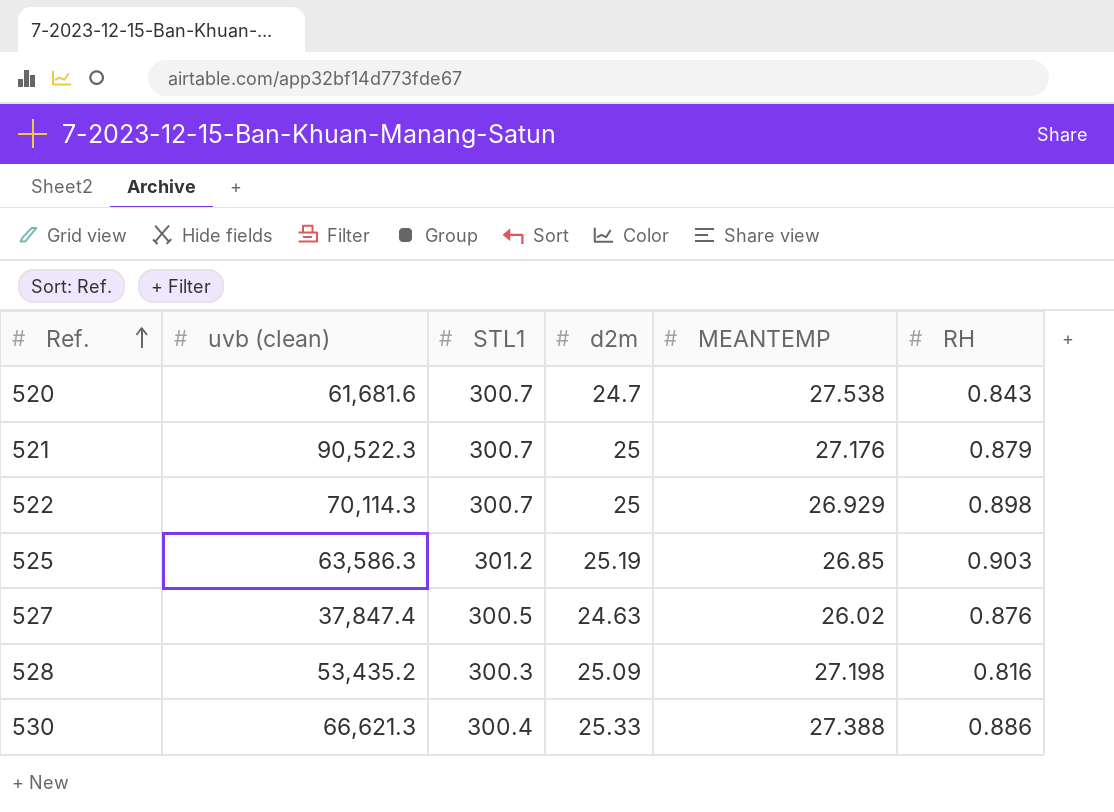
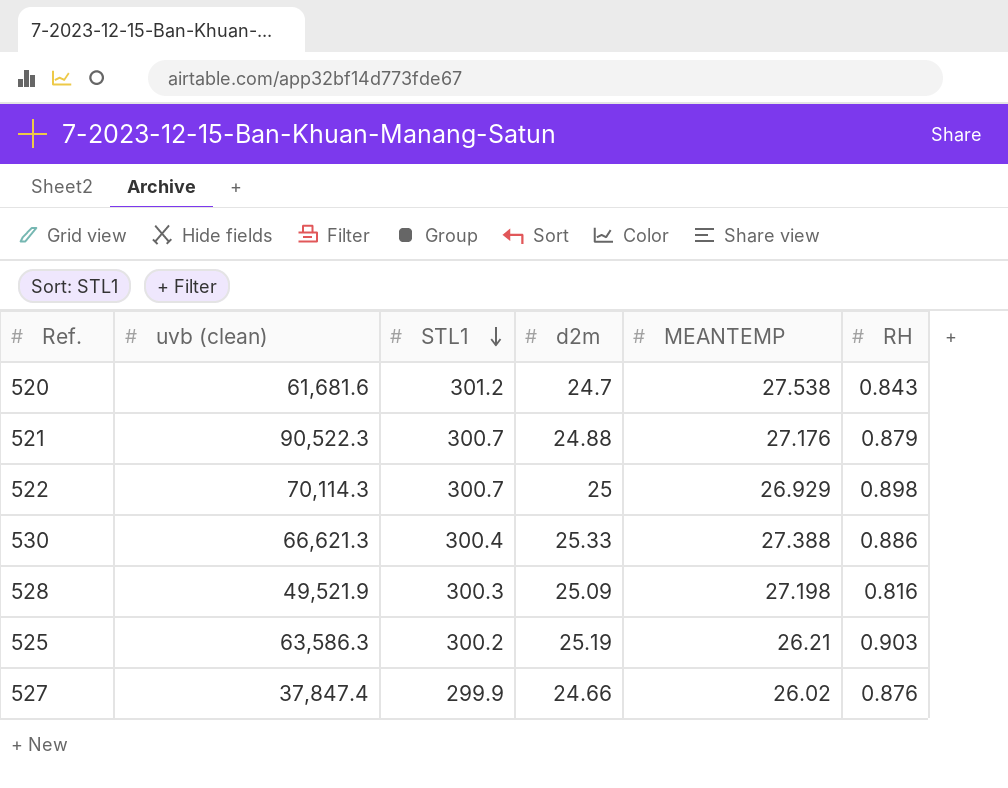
row order: Ref. ascending -> STL1 descending
520 | STL1: 300.7 -> 301.2
521 | d2m: 25 -> 24.88
528 | uvb (clean): 53,435.2 -> 49,521.9
525 | STL1: 301.2 -> 300.2
525 | MEANTEMP: 26.85 -> 26.21
527 | STL1: 300.5 -> 299.9
527 | d2m: 24.63 -> 24.66

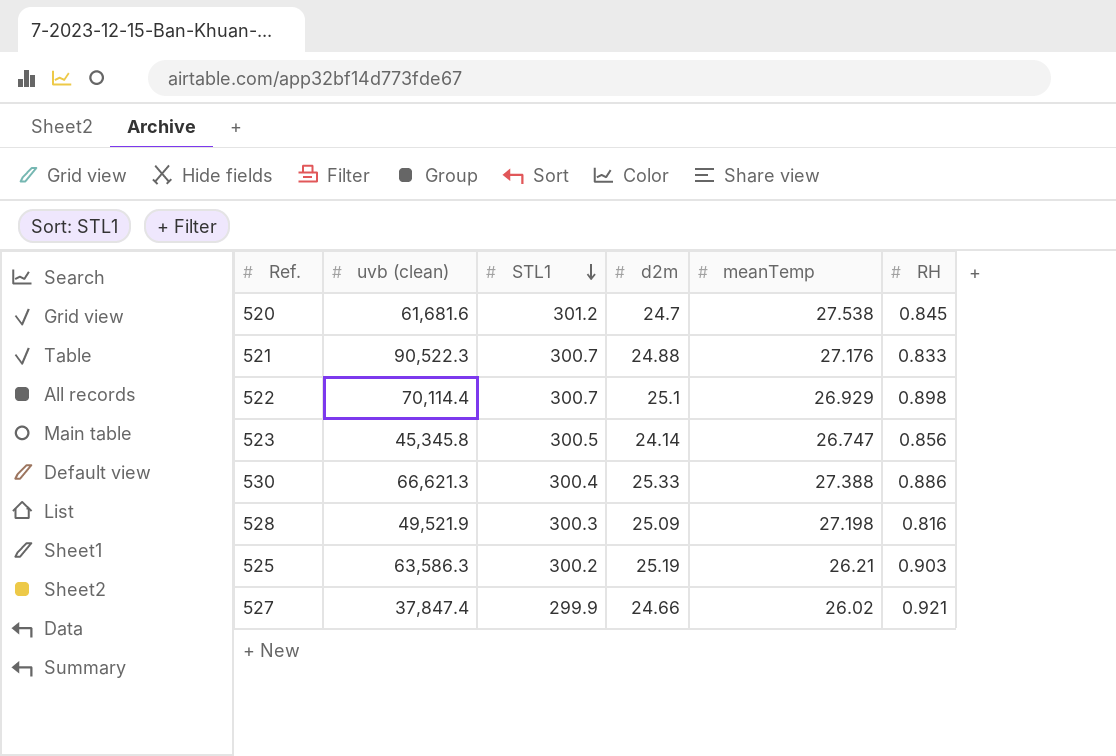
column name: MEANTEMP -> meanTemp
520 | RH: 0.843 -> 0.845
521 | RH: 0.879 -> 0.833
522 | uvb (clean): 70,114.3 -> 70,114.4
522 | d2m: 25 -> 25.1
row 523: none -> 45,345.8 | 300.5 | 24.14 | 26.747 | 0.856
527 | RH: 0.876 -> 0.921

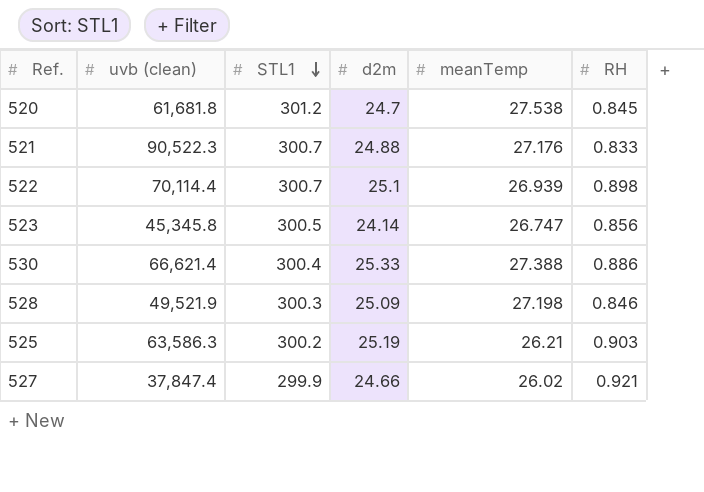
520 | uvb (clean): 61,681.6 -> 61,681.8
522 | meanTemp: 26.929 -> 26.939
530 | uvb (clean): 66,621.3 -> 66,621.4
528 | RH: 0.816 -> 0.846

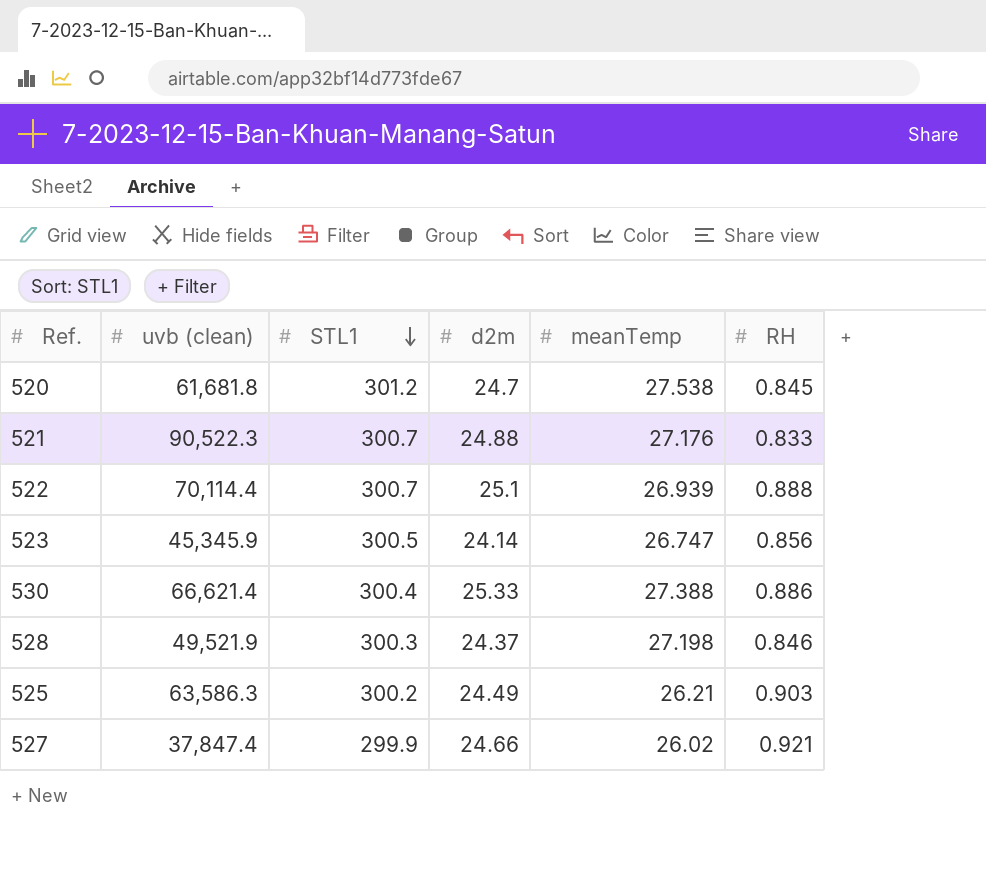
522 | RH: 0.898 -> 0.888
523 | uvb (clean): 45,345.8 -> 45,345.9
528 | d2m: 25.09 -> 24.37
525 | d2m: 25.19 -> 24.49

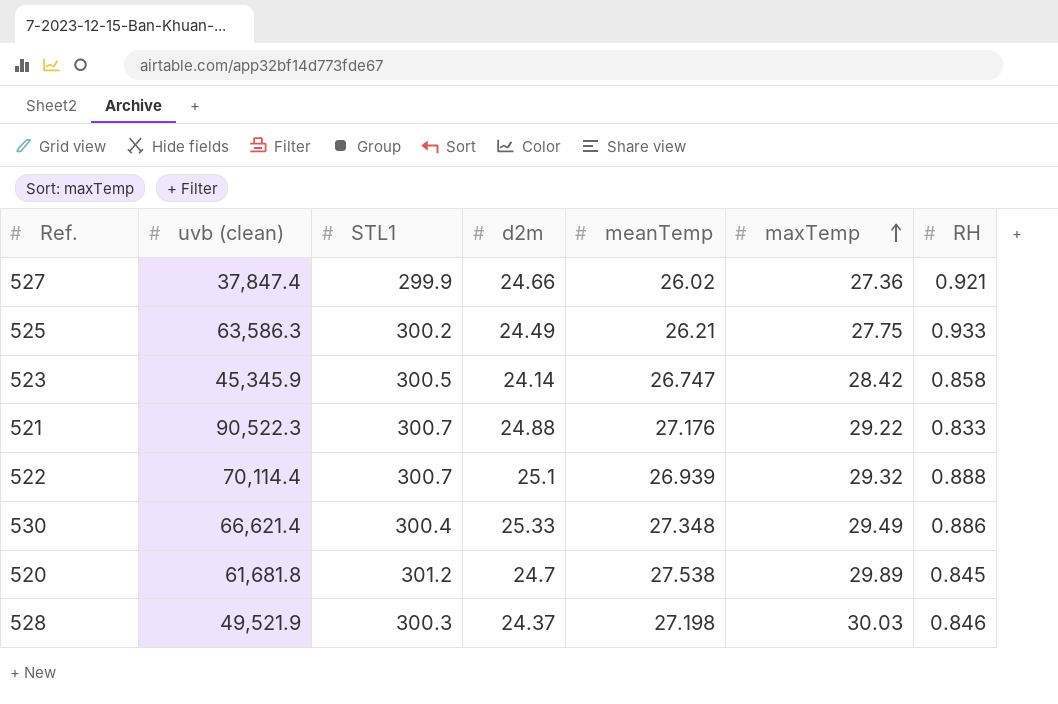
row order: STL1 descending -> maxTemp ascending
column maxTemp | position: none -> 6
525 | RH: 0.903 -> 0.933
523 | RH: 0.856 -> 0.858
530 | meanTemp: 27.388 -> 27.348

